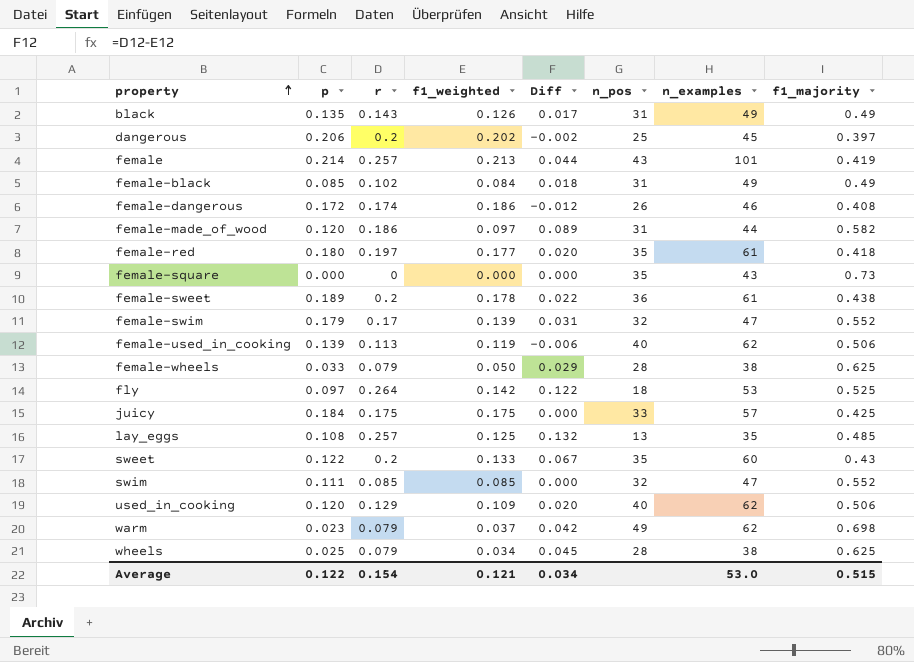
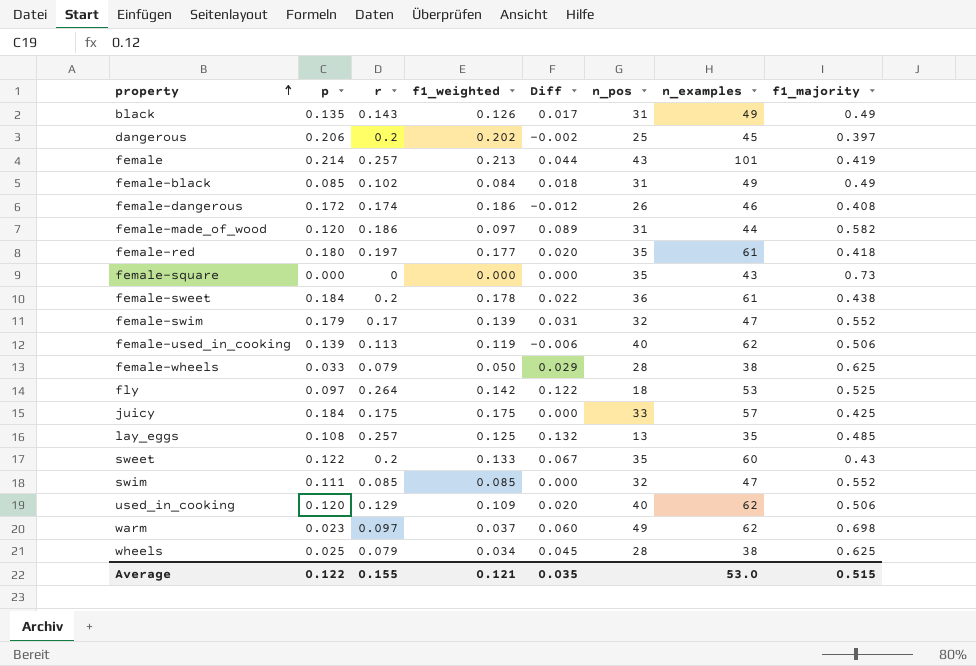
female-sweet | p: 0.189 -> 0.184
warm | r: 0.079 -> 0.097
warm | Diff: 0.042 -> 0.060
Average | r: 0.154 -> 0.155
Average | Diff: 0.034 -> 0.035

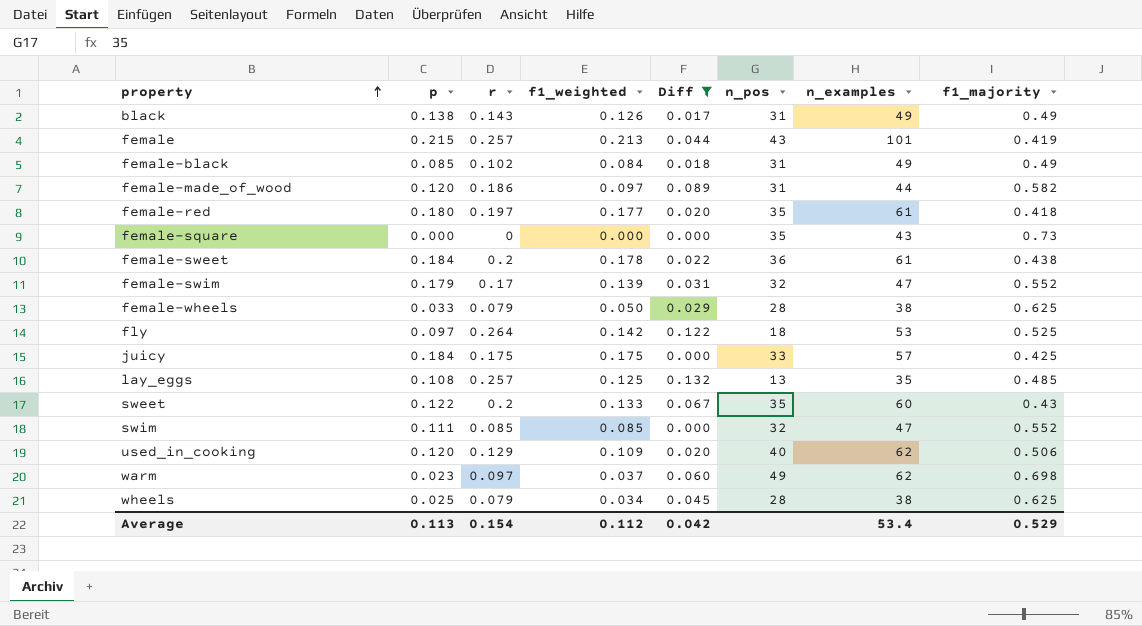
filter: none -> Diff >= 0.000
black | p: 0.135 -> 0.138
female | p: 0.214 -> 0.215
Average | p: 0.122 -> 0.113
Average | r: 0.155 -> 0.154
Average | f1_weighted: 0.121 -> 0.112
Average | Diff: 0.035 -> 0.042
Average | n_examples: 53.0 -> 53.4
Average | f1_majority: 0.515 -> 0.529

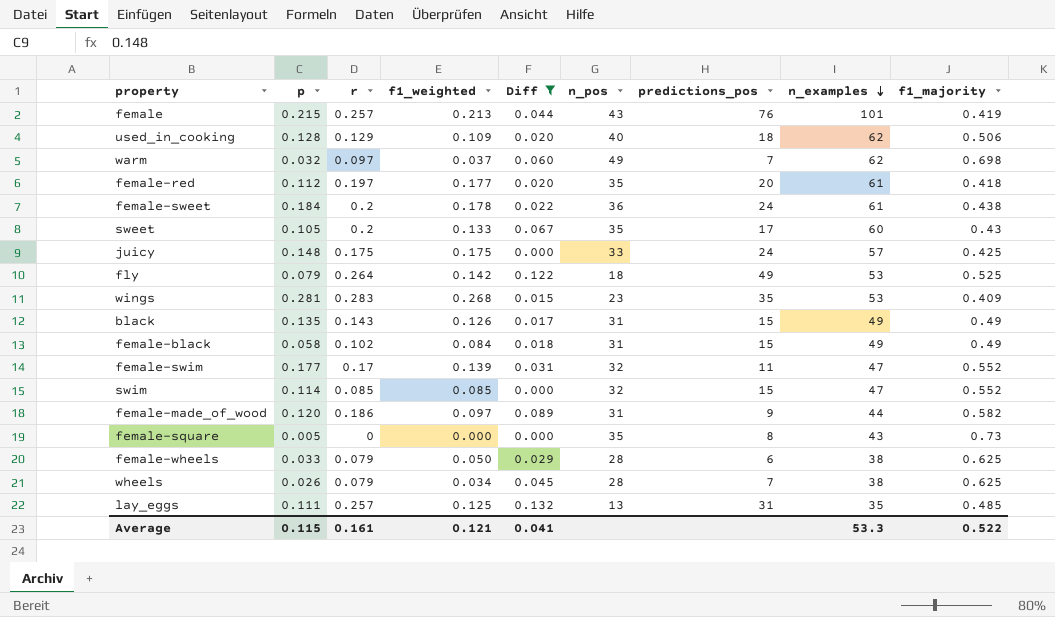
row order: property ascending -> n_examples descending
column predictions_pos | position: none -> 7
used_in_cooking | p: 0.120 -> 0.128
warm | p: 0.023 -> 0.032
female-red | p: 0.180 -> 0.112
sweet | p: 0.122 -> 0.105
juicy | p: 0.184 -> 0.148
fly | p: 0.097 -> 0.079
row wings: none -> 0.281 | 0.283 | 0.268 | 0.015 | 23 | 35 | 53 | 0.409
black | p: 0.138 -> 0.135
female-black | p: 0.085 -> 0.058
female-swim | p: 0.179 -> 0.177
swim | p: 0.111 -> 0.114
female-square | p: 0.000 -> 0.005
wheels | p: 0.025 -> 0.026
lay_eggs | p: 0.108 -> 0.111
Average | p: 0.113 -> 0.115
Average | r: 0.154 -> 0.161
Average | f1_weighted: 0.112 -> 0.121
Average | Diff: 0.042 -> 0.041
Average | n_examples: 53.4 -> 53.3
Average | f1_majority: 0.529 -> 0.522

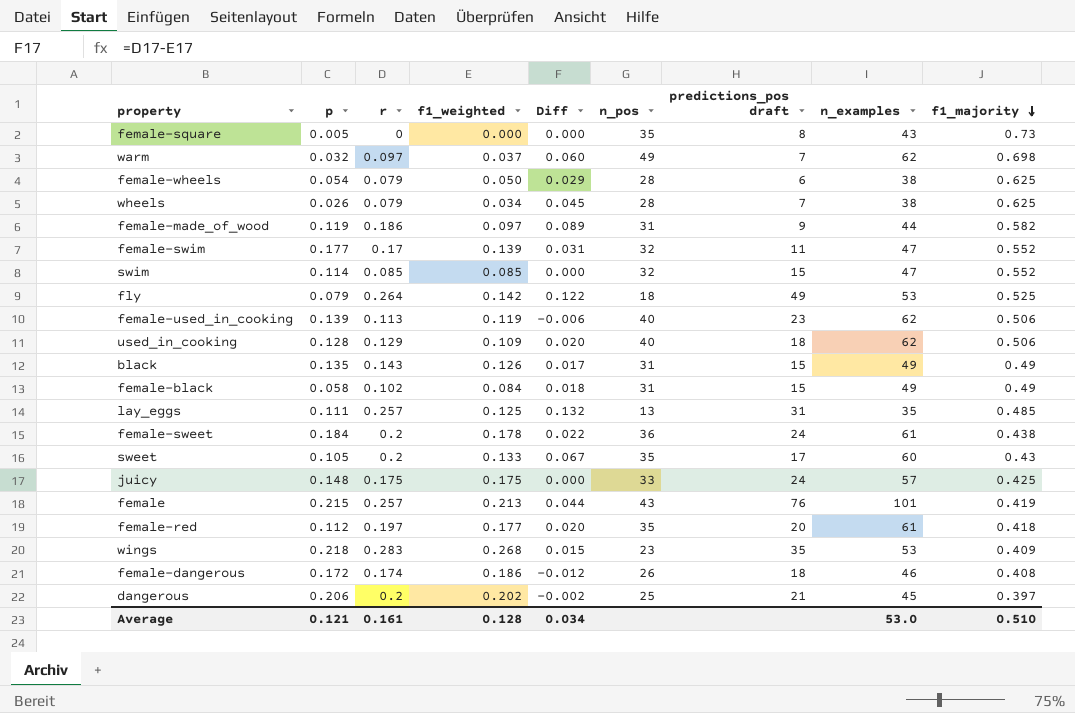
filter: Diff >= 0.000 -> none
row order: n_examples descending -> f1_majority descending
column name: predictions_pos -> predictions_pos draft
female-wheels | p: 0.033 -> 0.054
female-made_of_wood | p: 0.120 -> 0.119
wings | p: 0.281 -> 0.218
Average | p: 0.115 -> 0.121
Average | f1_weighted: 0.121 -> 0.128
Average | Diff: 0.041 -> 0.034
Average | n_examples: 53.3 -> 53.0
Average | f1_majority: 0.522 -> 0.510

